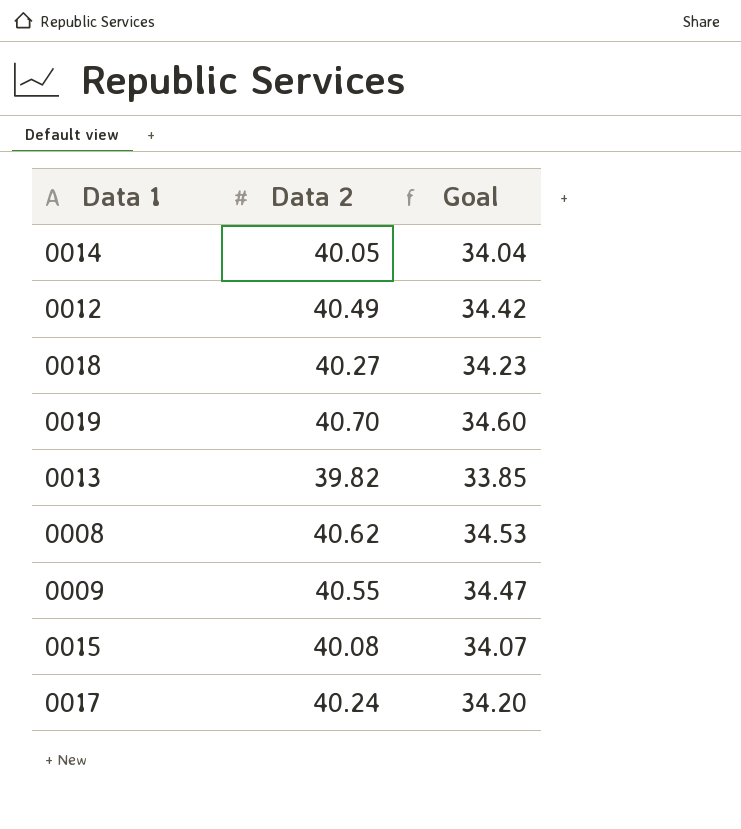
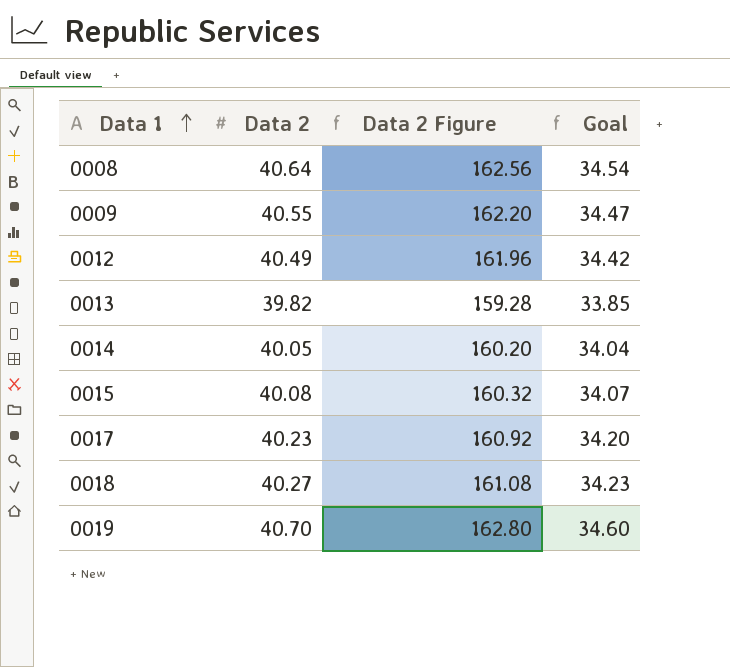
row order: none -> Data 1 ascending
column Data 2 Figure | formula: none -> [Data 2] * 4
0008 | Data 2: 40.62 -> 40.64
0008 | Goal: 34.53 -> 34.54
0017 | Data 2: 40.24 -> 40.23

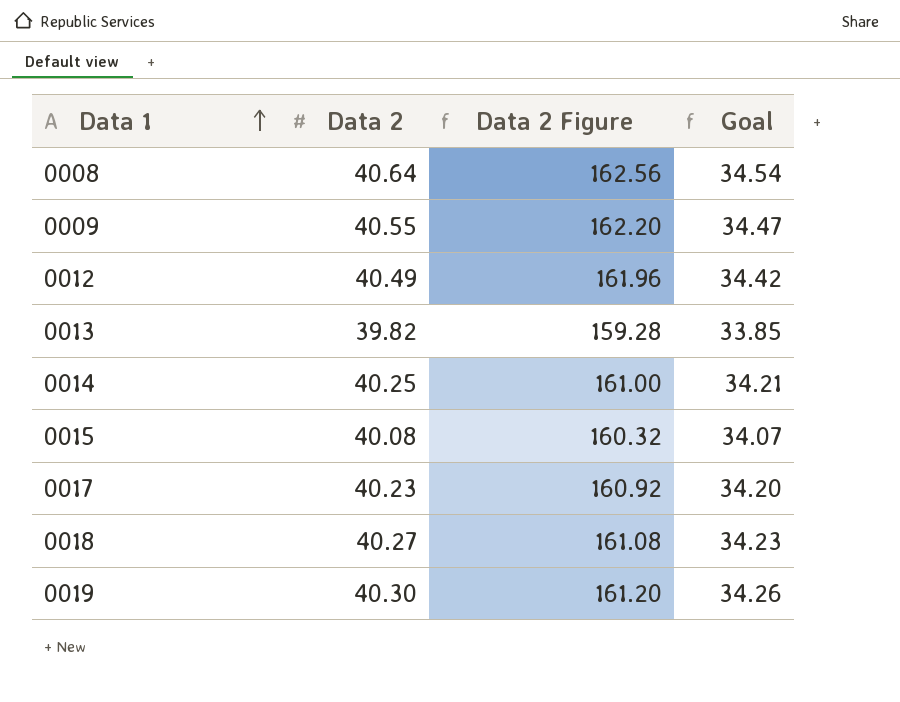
0014 | Data 2: 40.05 -> 40.25
0014 | Data 2 Figure: 160.20 -> 161.00
0014 | Goal: 34.04 -> 34.21
0019 | Data 2: 40.70 -> 40.30
0019 | Data 2 Figure: 162.80 -> 161.20
0019 | Goal: 34.60 -> 34.26

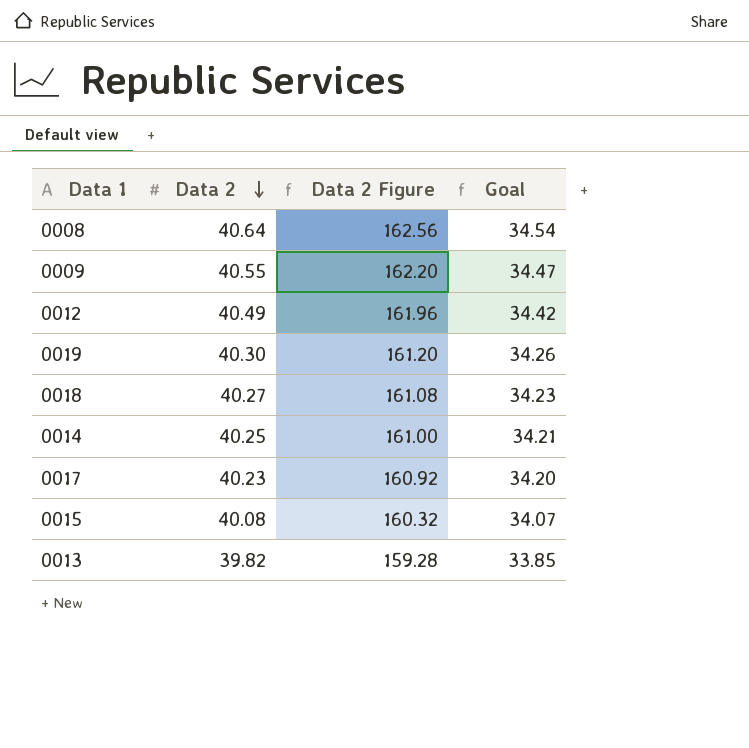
row order: Data 1 ascending -> Data 2 descending

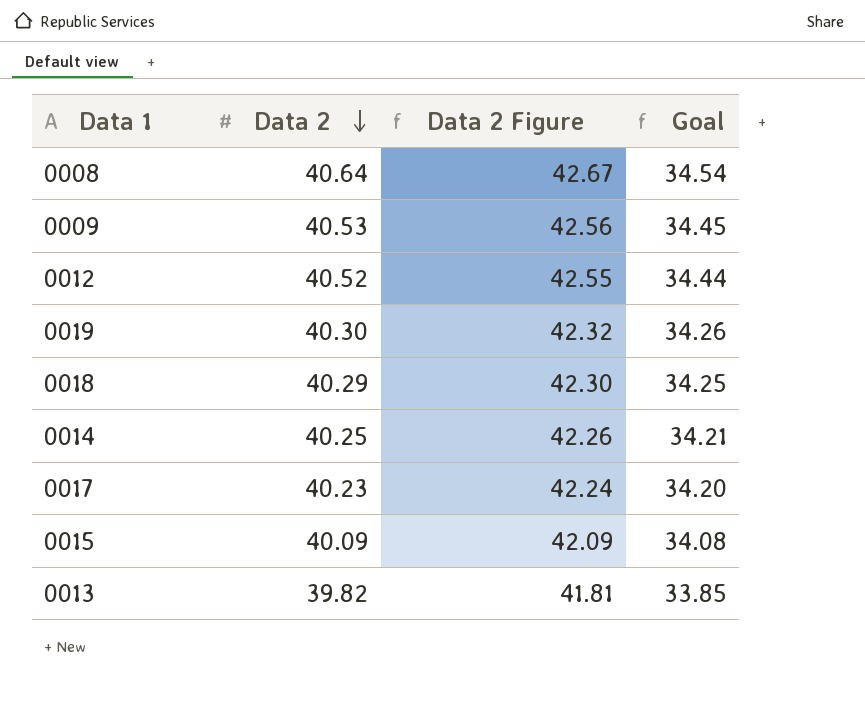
column Data 2 Figure | formula: [Data 2] * 4 -> [Data 2] * 1.05
0009 | Data 2: 40.55 -> 40.53
0009 | Goal: 34.47 -> 34.45
0012 | Data 2: 40.49 -> 40.52
0012 | Goal: 34.42 -> 34.44
0018 | Data 2: 40.27 -> 40.29
0018 | Goal: 34.23 -> 34.25
0015 | Data 2: 40.08 -> 40.09
0015 | Goal: 34.07 -> 34.08

